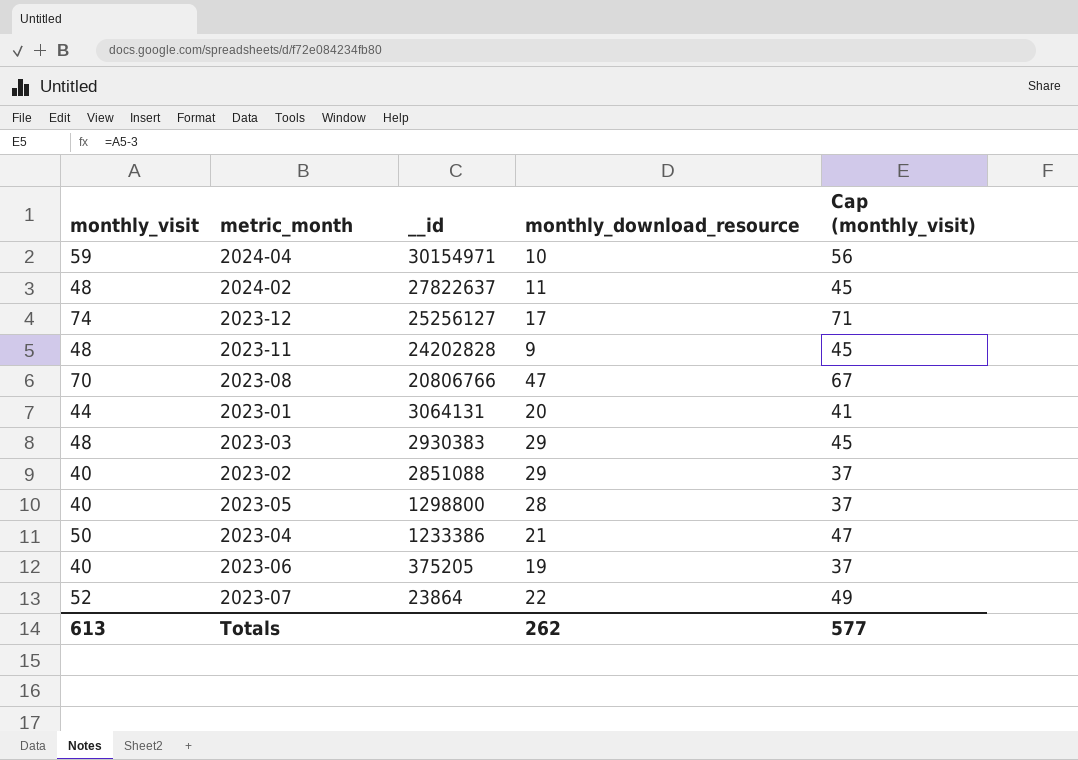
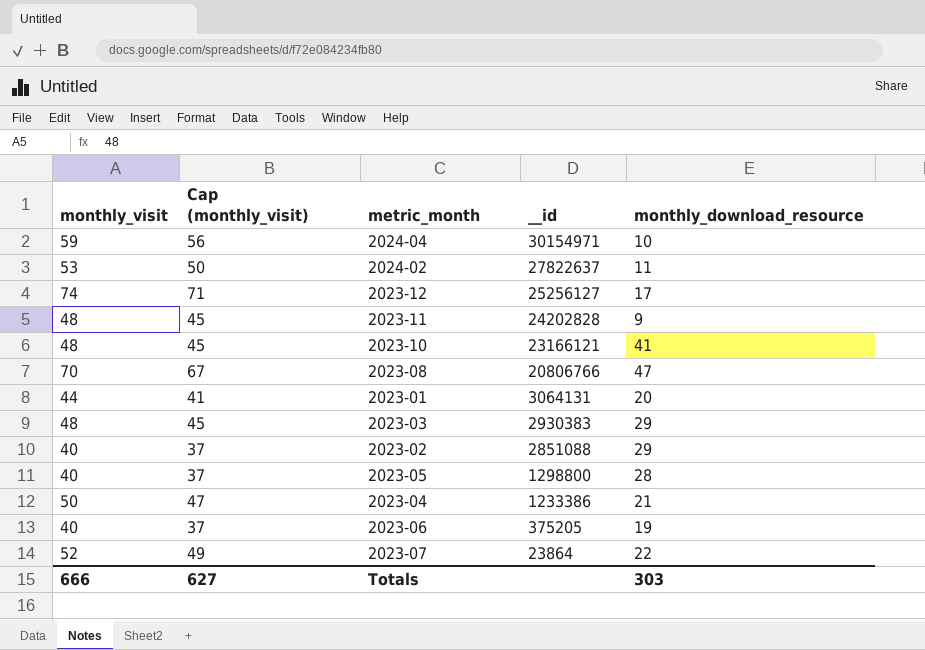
column Cap (monthly_visit) | position: 5 -> 2
2024-02 | monthly_visit: 48 -> 53
2024-02 | Cap (monthly_visit): 45 -> 50
row 2023-10: none -> 48 | 45 | 23166121 | 41
Totals | monthly_visit: 613 -> 666
Totals | Cap (monthly_visit): 577 -> 627
Totals | monthly_download_resource: 262 -> 303

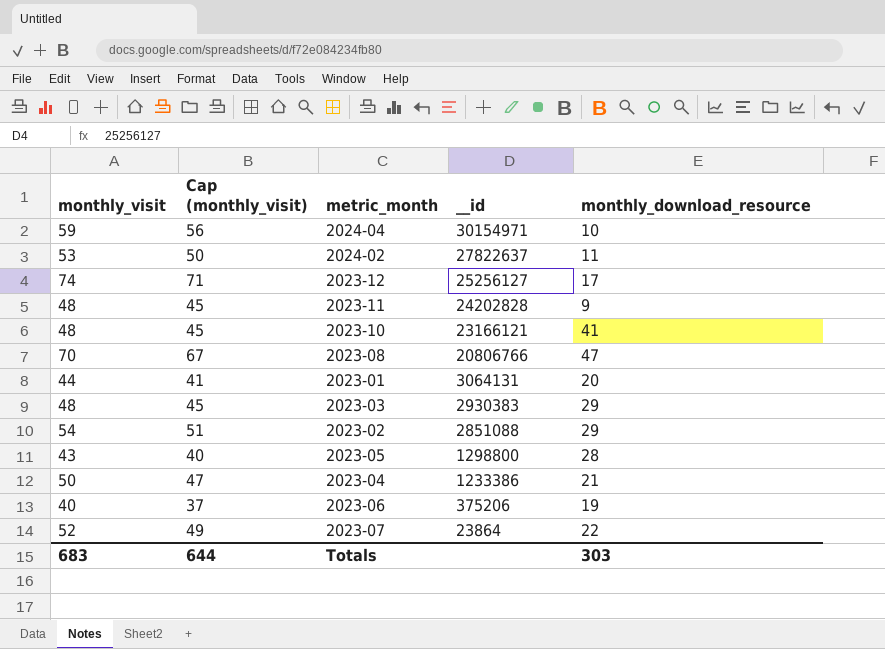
2023-02 | monthly_visit: 40 -> 54
2023-02 | Cap (monthly_visit): 37 -> 51
2023-05 | monthly_visit: 40 -> 43
2023-05 | Cap (monthly_visit): 37 -> 40
2023-06 | __id: 375205 -> 375206
Totals | monthly_visit: 666 -> 683
Totals | Cap (monthly_visit): 627 -> 644

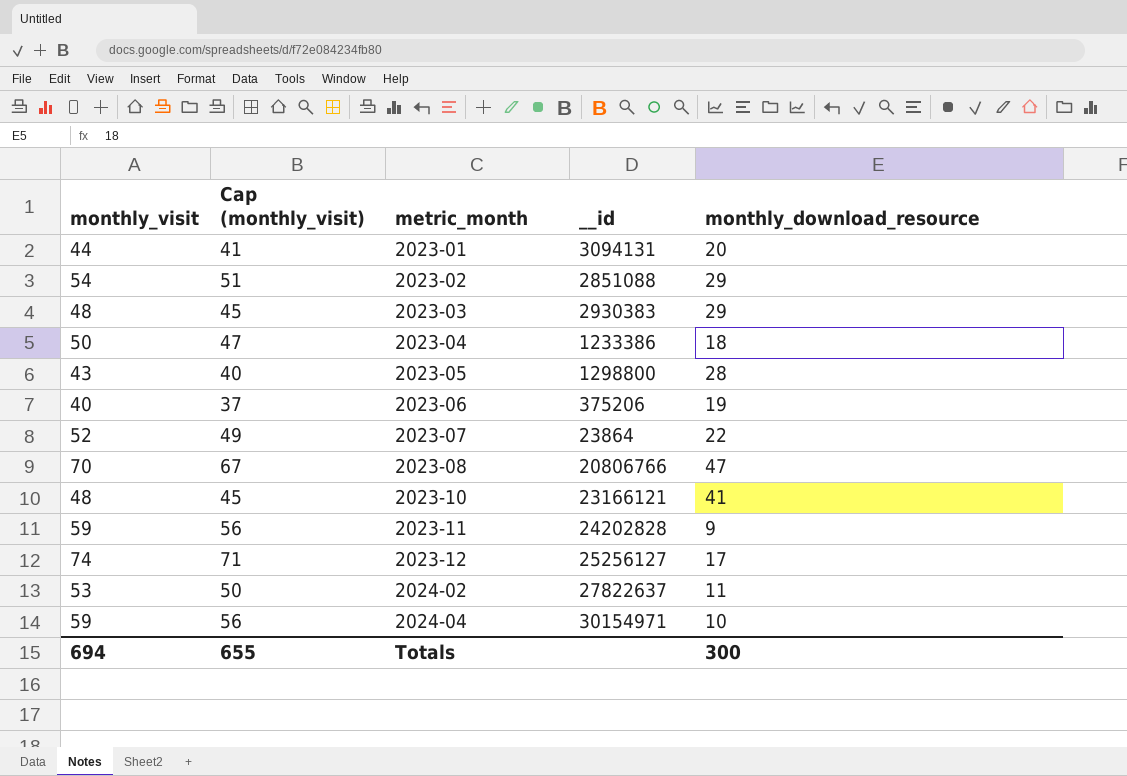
row order: __id descending -> metric_month ascending
2023-01 | __id: 3064131 -> 3094131
2023-04 | monthly_download_resource: 21 -> 18
2023-11 | monthly_visit: 48 -> 59
2023-11 | Cap (monthly_visit): 45 -> 56
Totals | monthly_visit: 683 -> 694
Totals | Cap (monthly_visit): 644 -> 655
Totals | monthly_download_resource: 303 -> 300

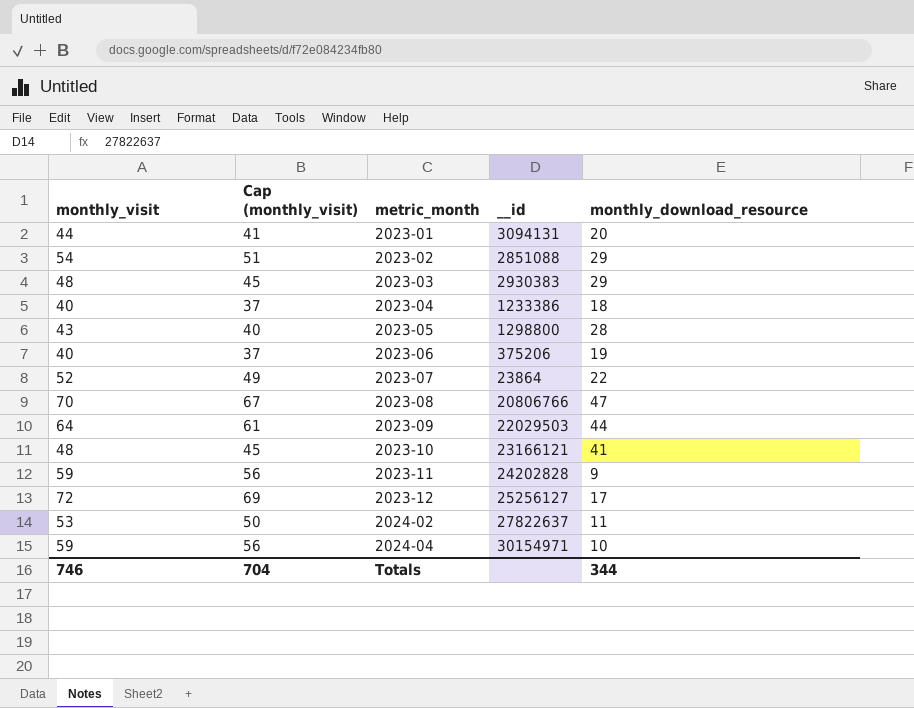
2023-04 | monthly_visit: 50 -> 40
2023-04 | Cap (monthly_visit): 47 -> 37
row 2023-09: none -> 64 | 61 | 22029503 | 44
2023-12 | monthly_visit: 74 -> 72
2023-12 | Cap (monthly_visit): 71 -> 69
Totals | monthly_visit: 694 -> 746
Totals | Cap (monthly_visit): 655 -> 704
Totals | monthly_download_resource: 300 -> 344

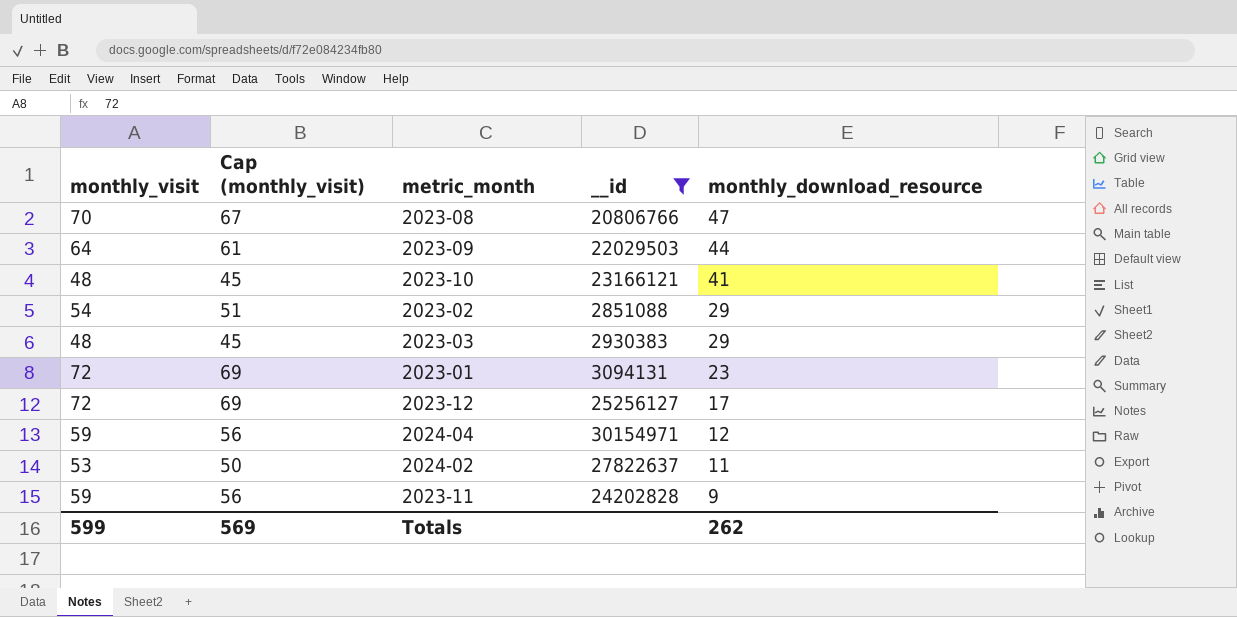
filter: none -> __id >= 2851088
row order: metric_month ascending -> monthly_download_resource descending
2023-01 | monthly_visit: 44 -> 72
2023-01 | Cap (monthly_visit): 41 -> 69
2023-01 | monthly_download_resource: 20 -> 23
2024-04 | monthly_download_resource: 10 -> 12
Totals | monthly_visit: 746 -> 599
Totals | Cap (monthly_visit): 704 -> 569
Totals | monthly_download_resource: 344 -> 262

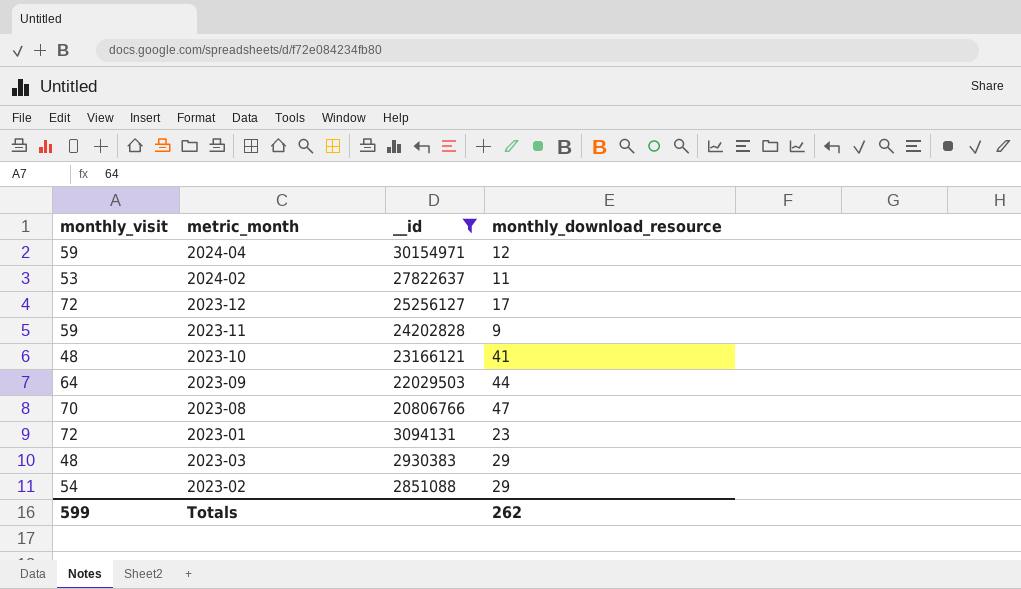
row order: monthly_download_resource descending -> __id descending
column Cap (monthly_visit) | formula: [monthly_visit] - 3 -> none

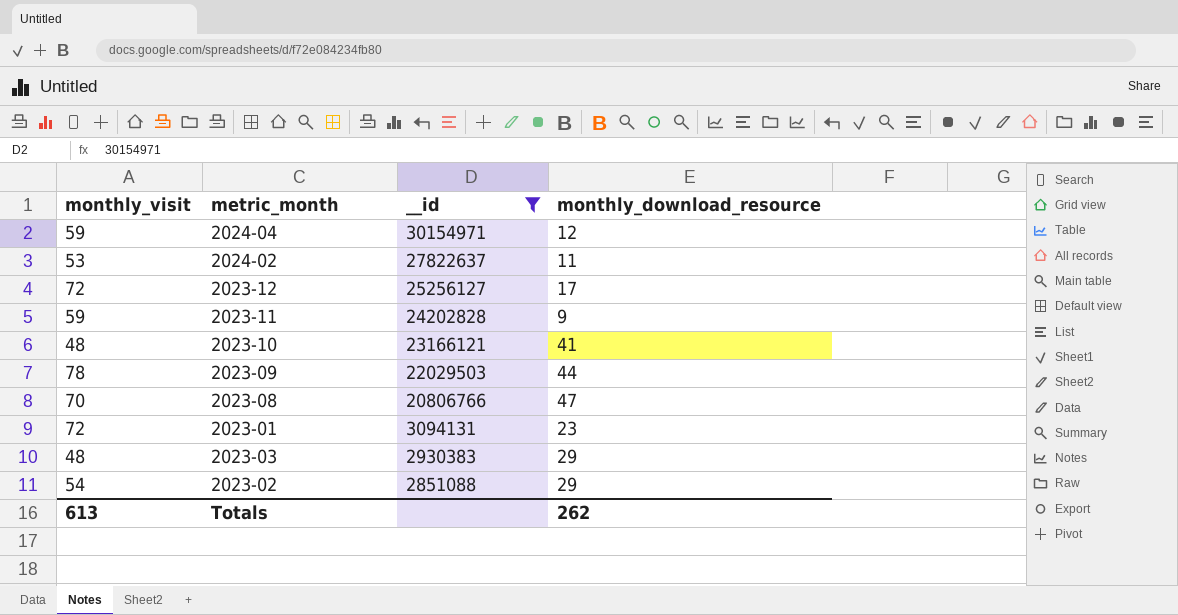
2023-09 | monthly_visit: 64 -> 78
Totals | monthly_visit: 599 -> 613

